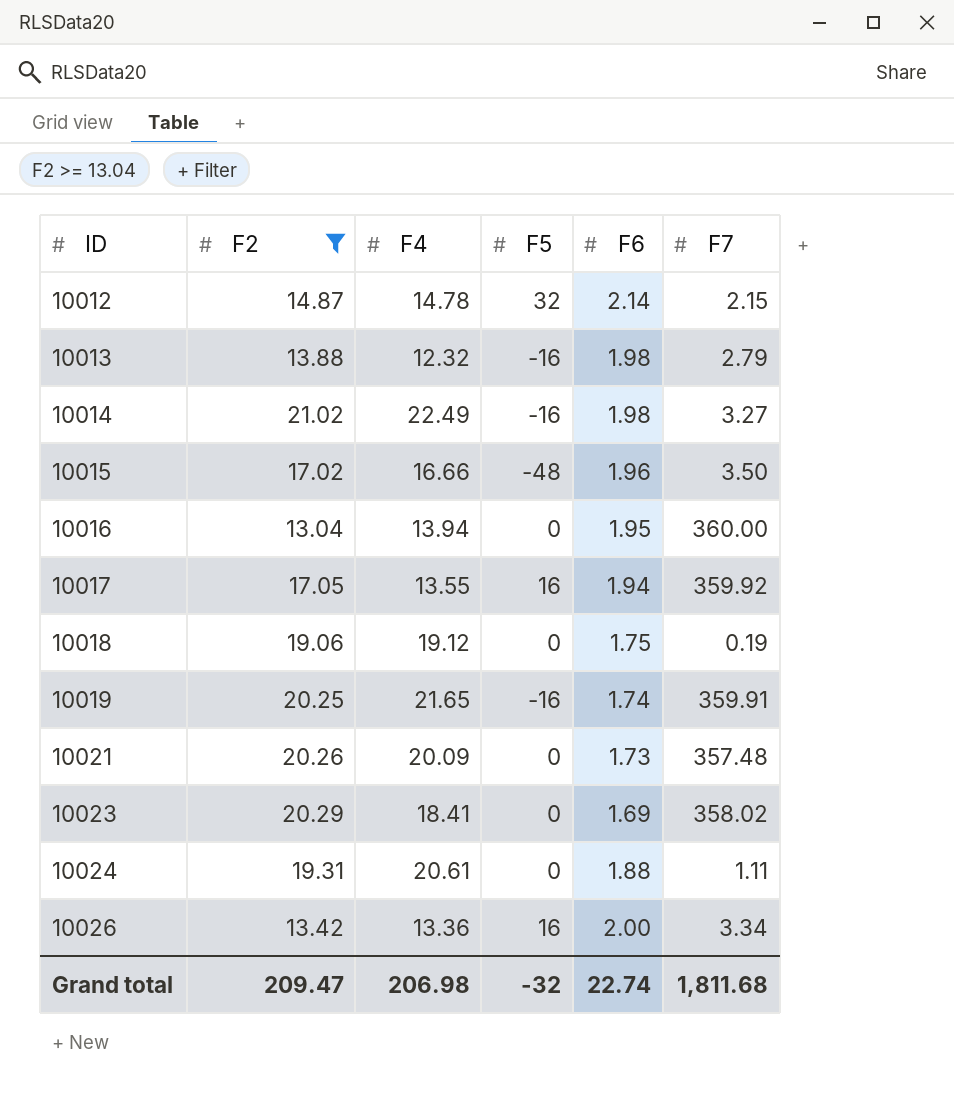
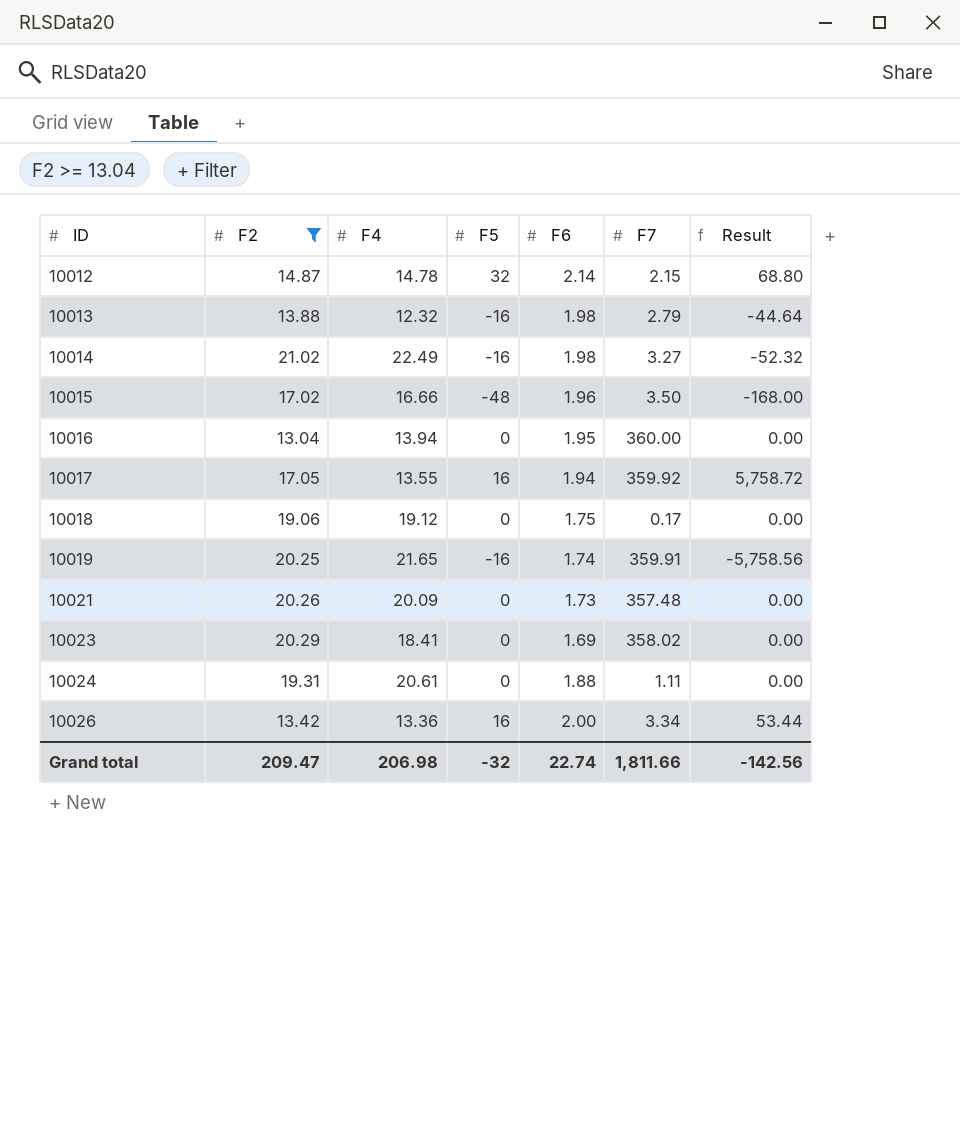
column Result | formula: none -> [F5] * [F7]
10018 | F7: 0.19 -> 0.17
Grand total | F7: 1,811.68 -> 1,811.66

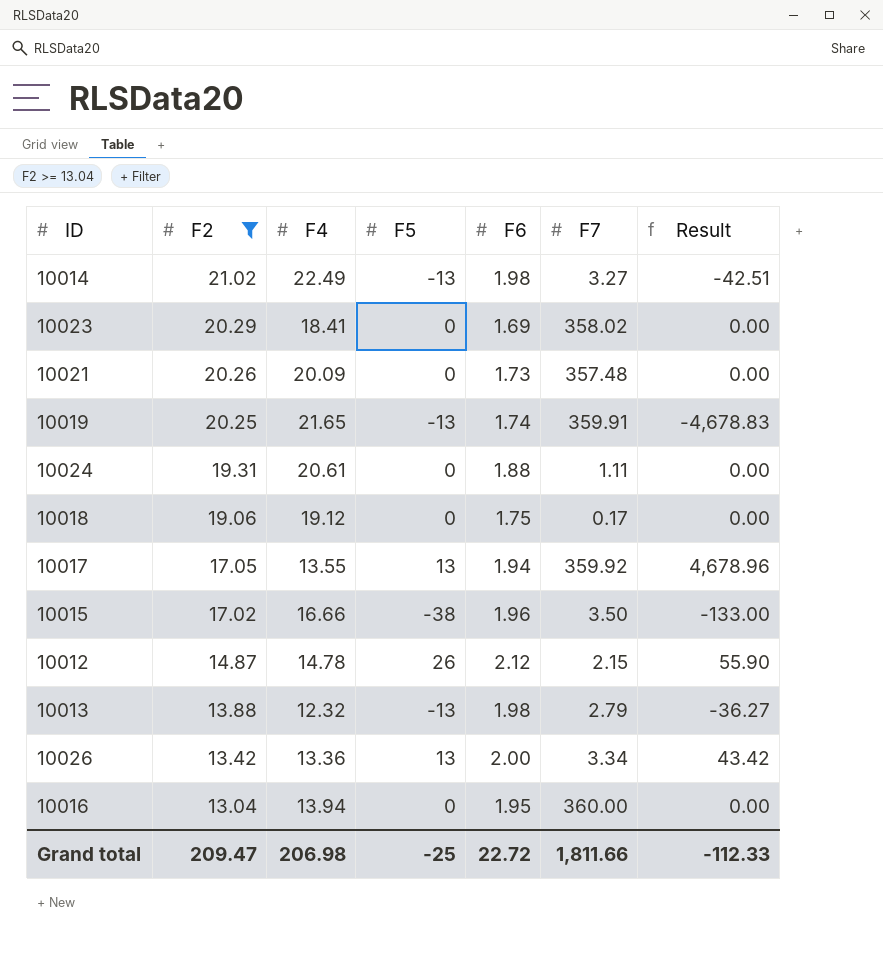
row order: ID ascending -> F2 descending
10014 | F5: -16 -> -13
10014 | Result: -52.32 -> -42.51
10019 | F5: -16 -> -13
10019 | Result: -5,758.56 -> -4,678.83
10017 | F5: 16 -> 13
10017 | Result: 5,758.72 -> 4,678.96
10015 | F5: -48 -> -38
10015 | Result: -168.00 -> -133.00
10012 | F5: 32 -> 26
10012 | F6: 2.14 -> 2.12
10012 | Result: 68.80 -> 55.90
10013 | F5: -16 -> -13
10013 | Result: -44.64 -> -36.27
10026 | F5: 16 -> 13
10026 | Result: 53.44 -> 43.42
Grand total | F5: -32 -> -25
Grand total | F6: 22.74 -> 22.72
Grand total | Result: -142.56 -> -112.33

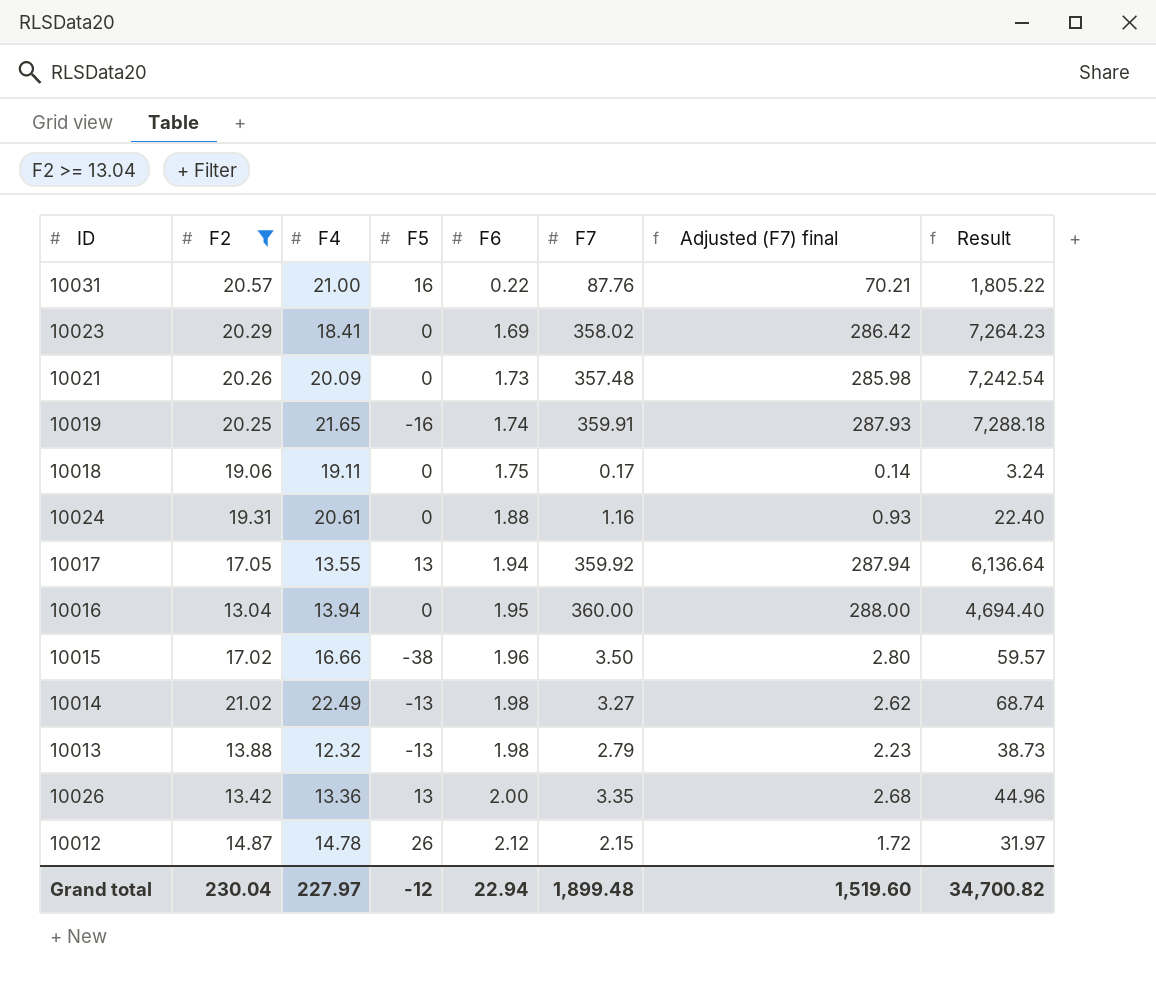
row order: F2 descending -> F6 ascending
column Adjusted (F7) final | formula: none -> [F7] * 0.8
column Result | formula: [F5] * [F7] -> [F2] * [F7]
row 10031: none -> 20.57 | 21.00 | 16 | 0.22 | 87.76 | 70.21 | 1,805.22
10019 | F5: -13 -> -16
10018 | F4: 19.12 -> 19.11
10024 | F7: 1.11 -> 1.16
10026 | F7: 3.34 -> 3.35
Grand total | F2: 209.47 -> 230.04
Grand total | F4: 206.98 -> 227.97
Grand total | F5: -25 -> -12
Grand total | F6: 22.72 -> 22.94
Grand total | F7: 1,811.66 -> 1,899.48
Grand total | Result: -112.33 -> 34,700.82

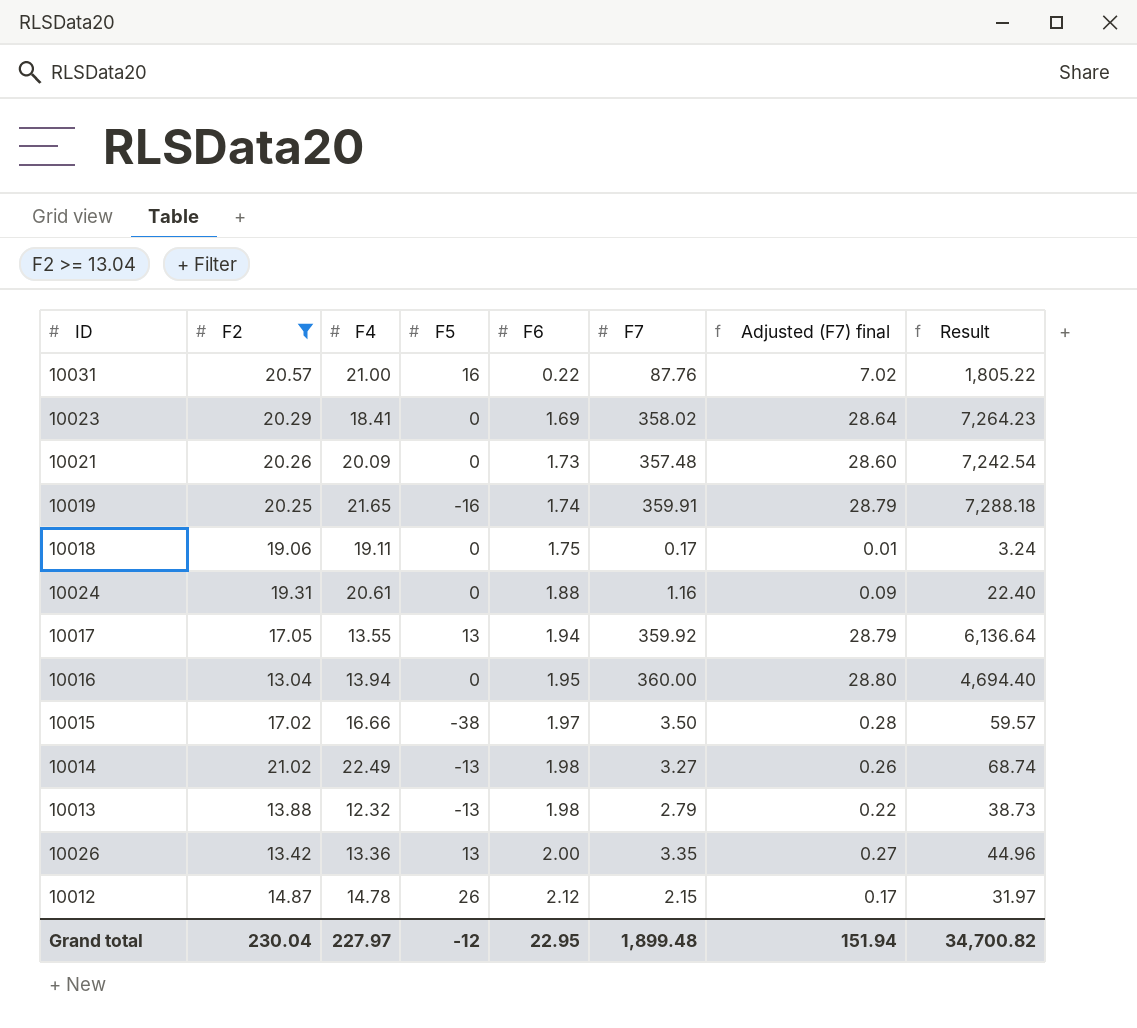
column Adjusted (F7) final | formula: [F7] * 0.8 -> [F7] * 0.08
10015 | F6: 1.96 -> 1.97
Grand total | F6: 22.94 -> 22.95
Grand total | Adjusted (F7) final: 1,519.60 -> 151.94

